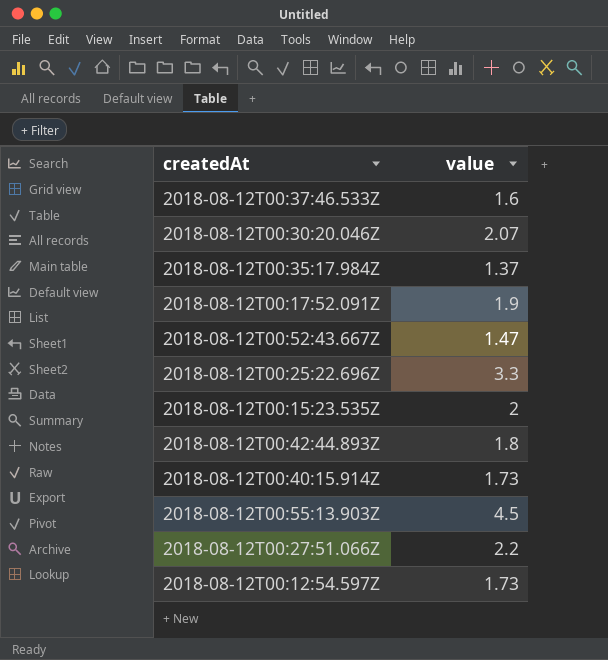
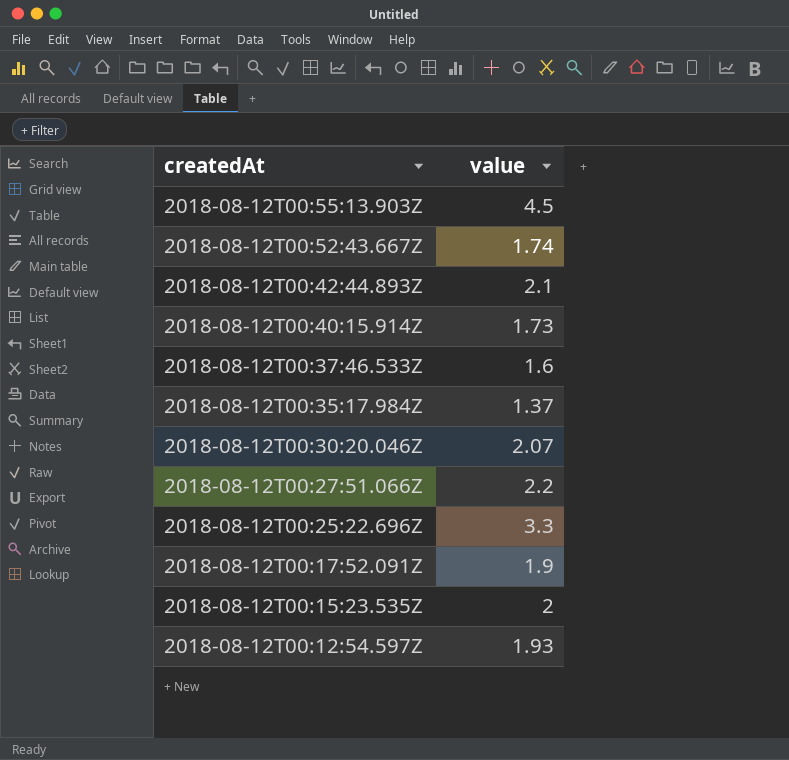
row order: none -> createdAt descending
2018-08-12T00:52:43.667Z | value: 1.47 -> 1.74
2018-08-12T00:42:44.893Z | value: 1.8 -> 2.1
2018-08-12T00:12:54.597Z | value: 1.73 -> 1.93

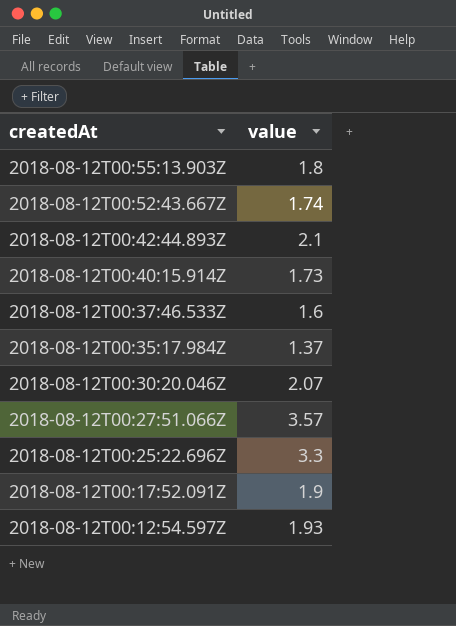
row 2018-08-12T00:15:23.535Z: 2 -> none
2018-08-12T00:55:13.903Z | value: 4.5 -> 1.8
2018-08-12T00:27:51.066Z | value: 2.2 -> 3.57

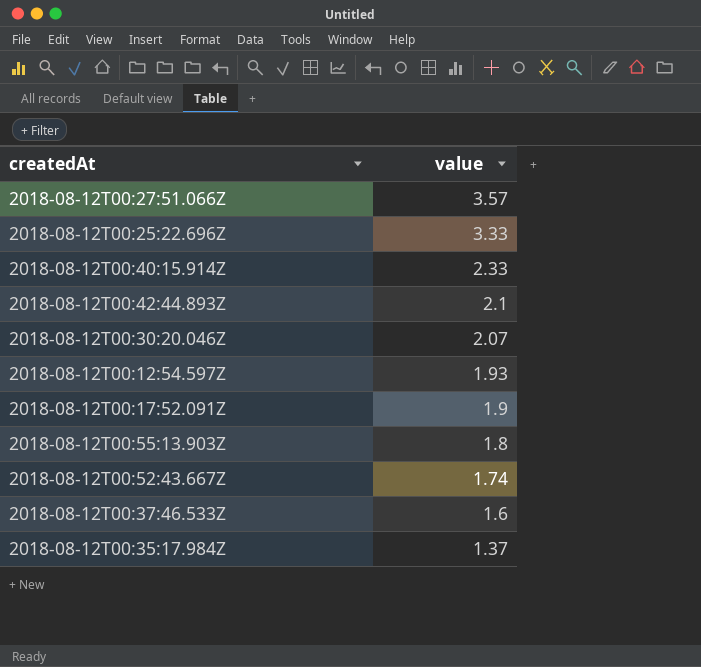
row order: createdAt descending -> value descending
2018-08-12T00:25:22.696Z | value: 3.3 -> 3.33
2018-08-12T00:40:15.914Z | value: 1.73 -> 2.33

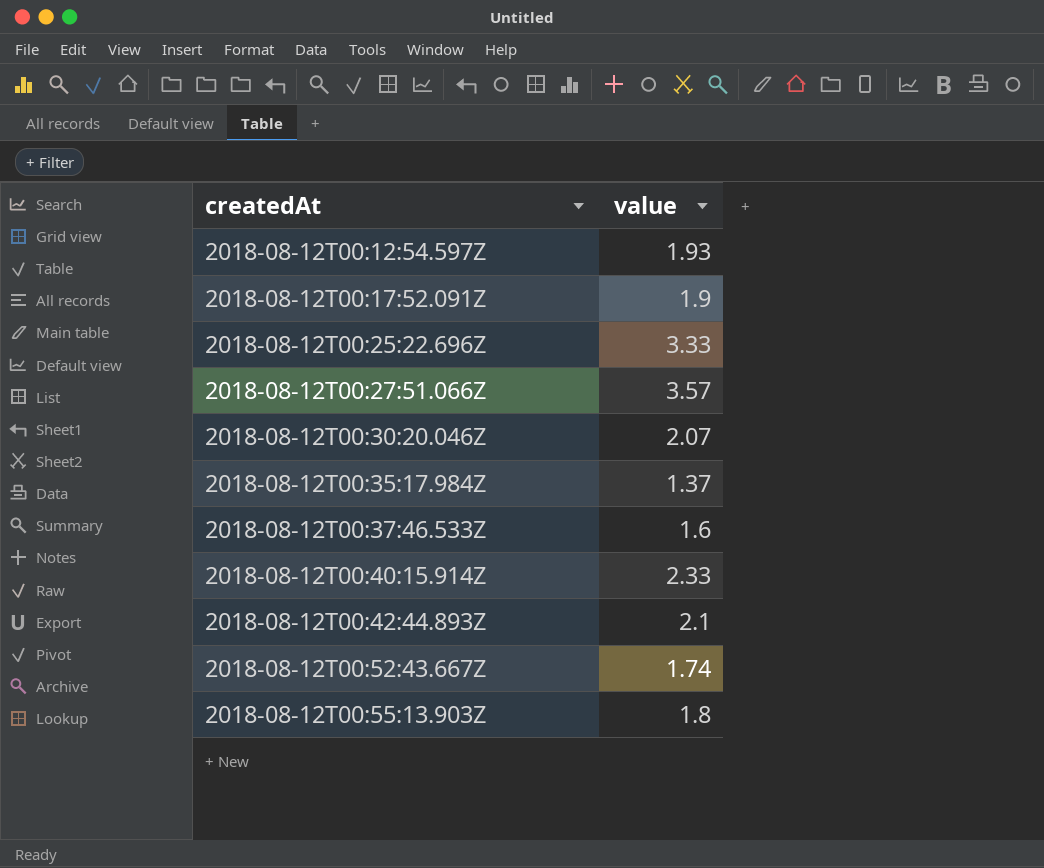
row order: value descending -> createdAt ascending

